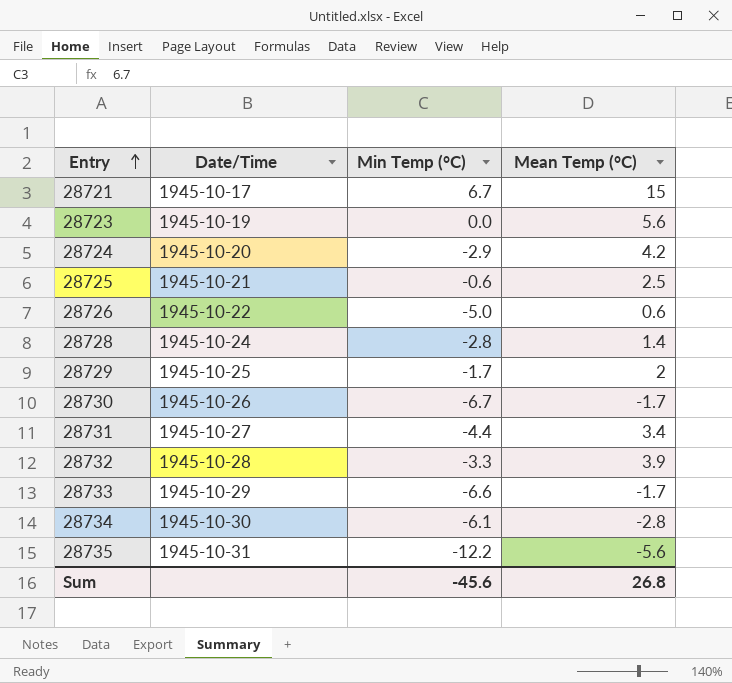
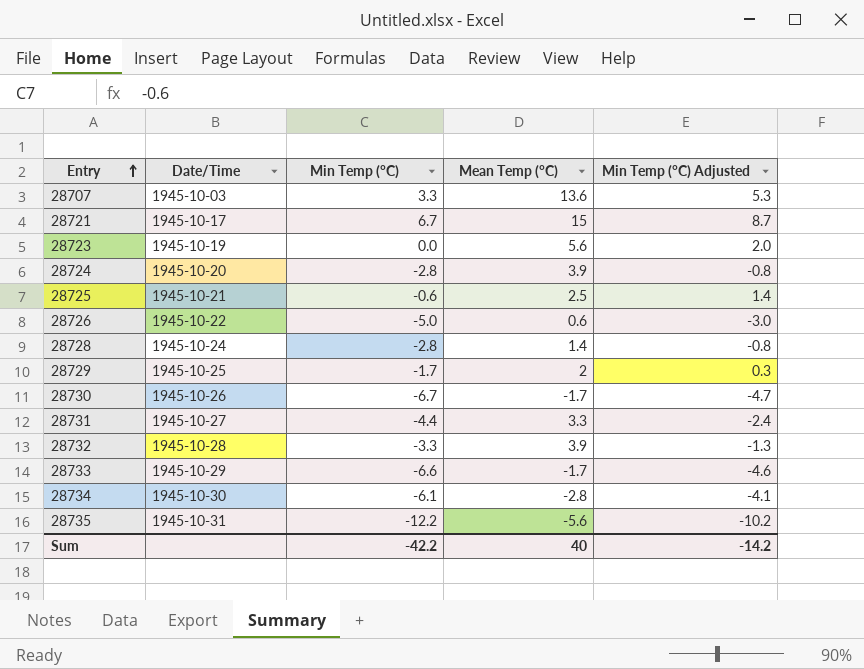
column Min Temp (°C) Adjusted | formula: none -> [Min Temp (°C)] + 2
row 28707: none -> 1945-10-03 | 3.3 | 13.6 | 5.3
28724 | Min Temp (°C): -2.9 -> -2.8
28724 | Mean Temp (°C): 4.2 -> 3.9
28731 | Mean Temp (°C): 3.4 -> 3.3
Sum | Min Temp (°C): -45.6 -> -42.2
Sum | Mean Temp (°C): 26.8 -> 40

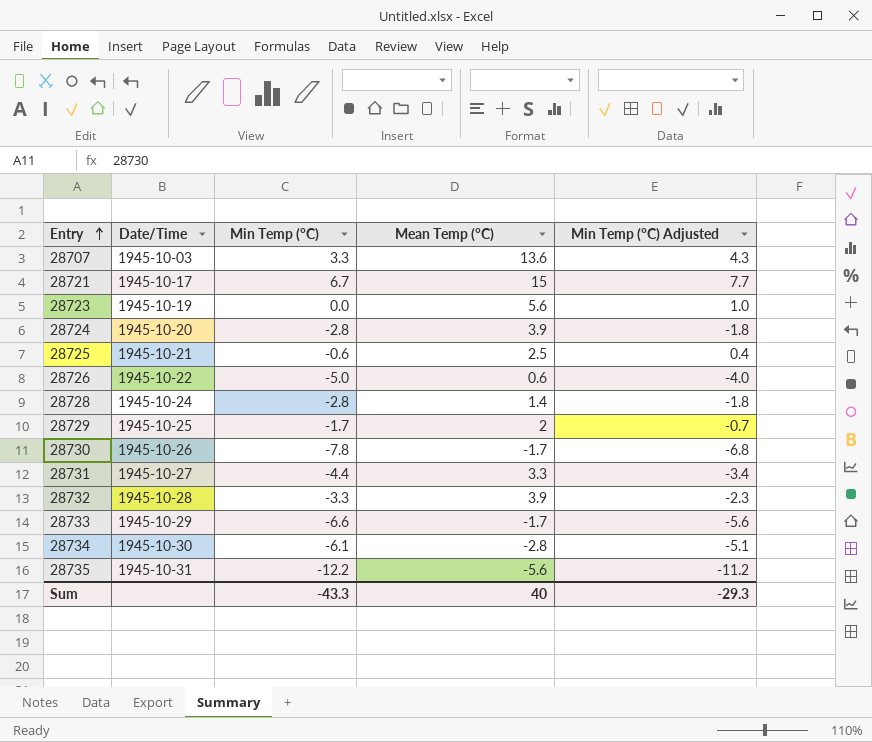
column Min Temp (°C) Adjusted | formula: [Min Temp (°C)] + 2 -> [Min Temp (°C)] + 1
28730 | Min Temp (°C): -6.7 -> -7.8
Sum | Min Temp (°C): -42.2 -> -43.3
Sum | Min Temp (°C) Adjusted: -14.2 -> -29.3

